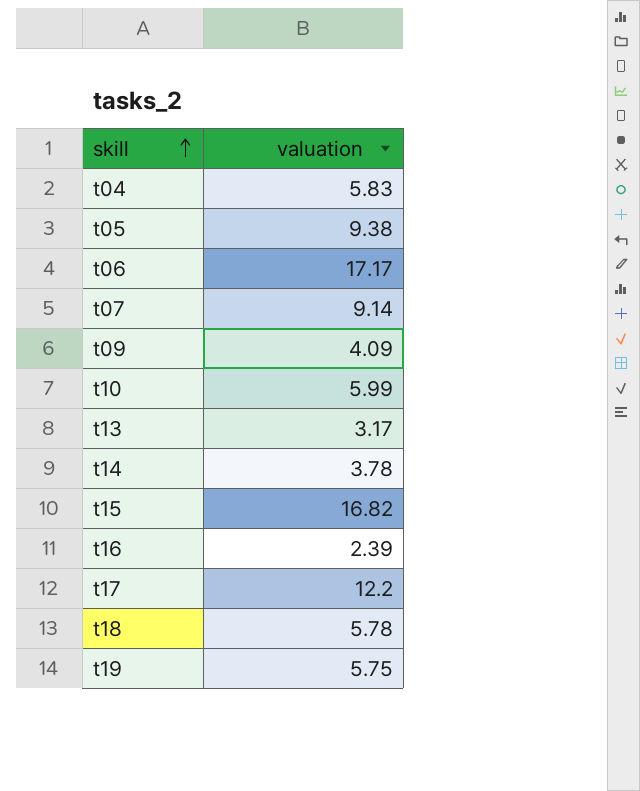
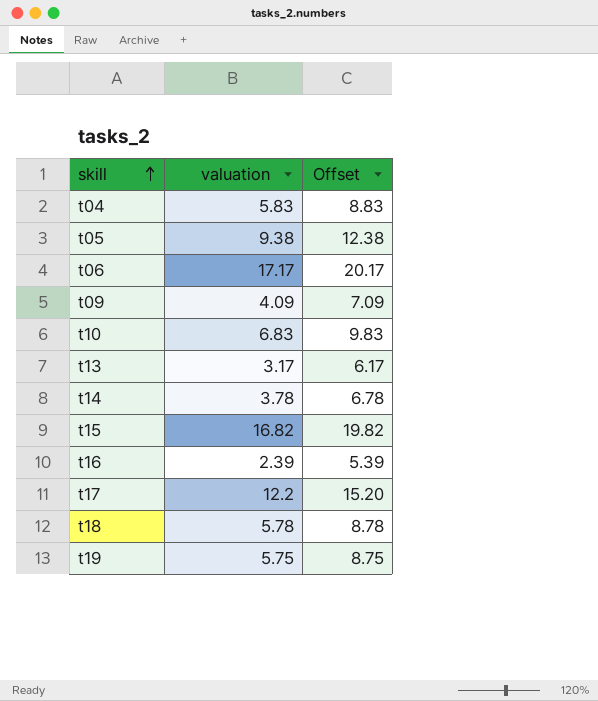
column Offset | formula: none -> [valuation] + 3
row t07: 9.14 -> none
t10 | valuation: 5.99 -> 6.83

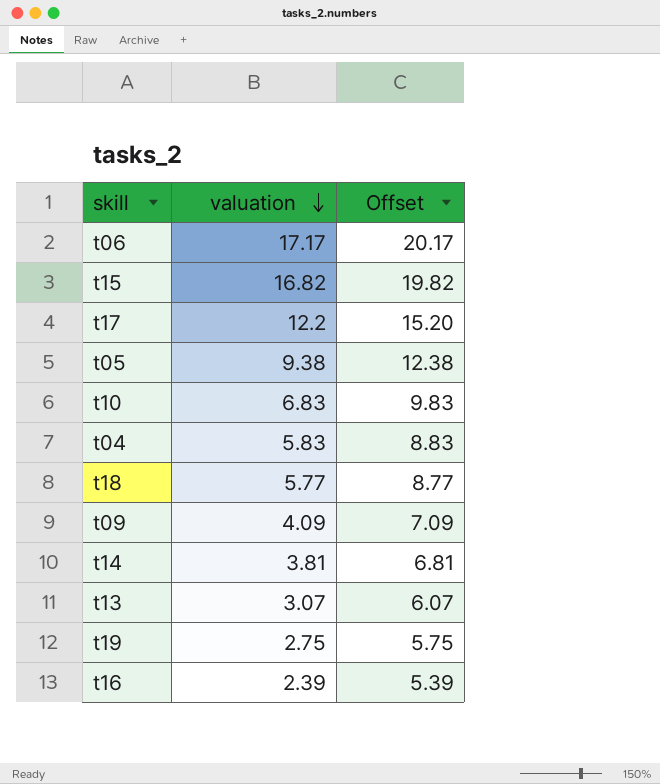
row order: skill ascending -> valuation descending
t18 | valuation: 5.78 -> 5.77
t18 | Offset: 8.78 -> 8.77
t14 | valuation: 3.78 -> 3.81
t14 | Offset: 6.78 -> 6.81
t13 | valuation: 3.17 -> 3.07
t13 | Offset: 6.17 -> 6.07
t19 | valuation: 5.75 -> 2.75
t19 | Offset: 8.75 -> 5.75

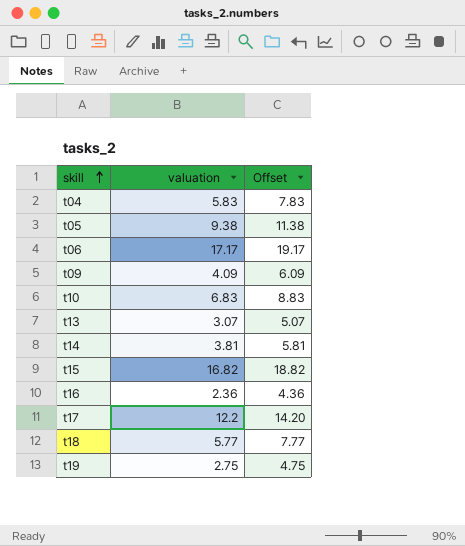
row order: valuation descending -> skill ascending
column Offset | formula: [valuation] + 3 -> [valuation] + 2
t16 | valuation: 2.39 -> 2.36

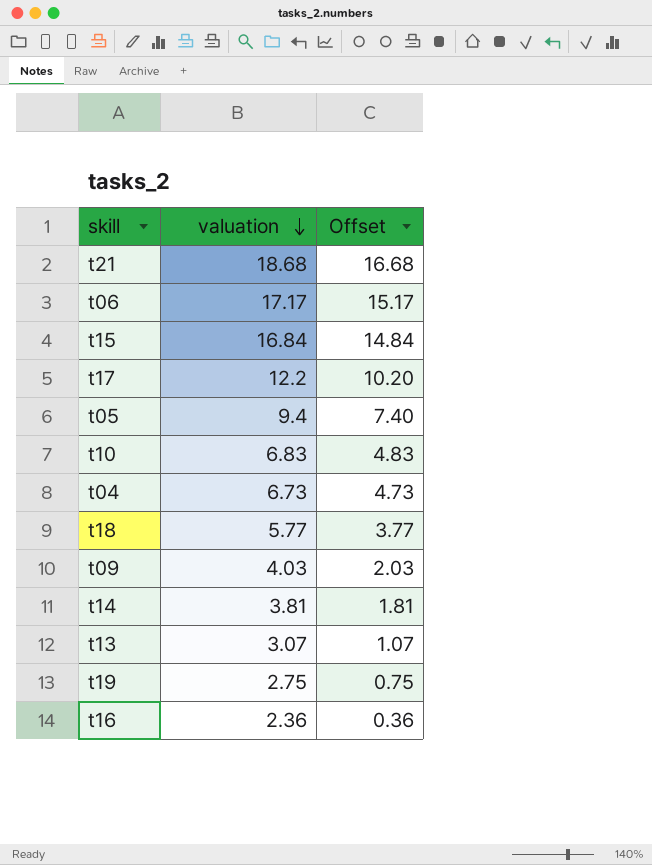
row order: skill ascending -> valuation descending
column Offset | formula: [valuation] + 2 -> [valuation] - 2
row t21: none -> 18.68 | 16.68
t15 | valuation: 16.82 -> 16.84
t05 | valuation: 9.38 -> 9.4
t04 | valuation: 5.83 -> 6.73
t09 | valuation: 4.09 -> 4.03

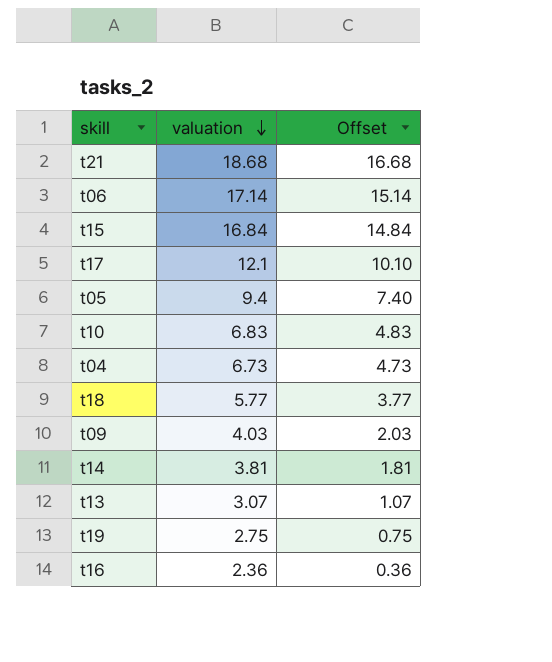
t06 | valuation: 17.17 -> 17.14
t06 | Offset: 15.17 -> 15.14
t17 | valuation: 12.2 -> 12.1
t17 | Offset: 10.20 -> 10.10

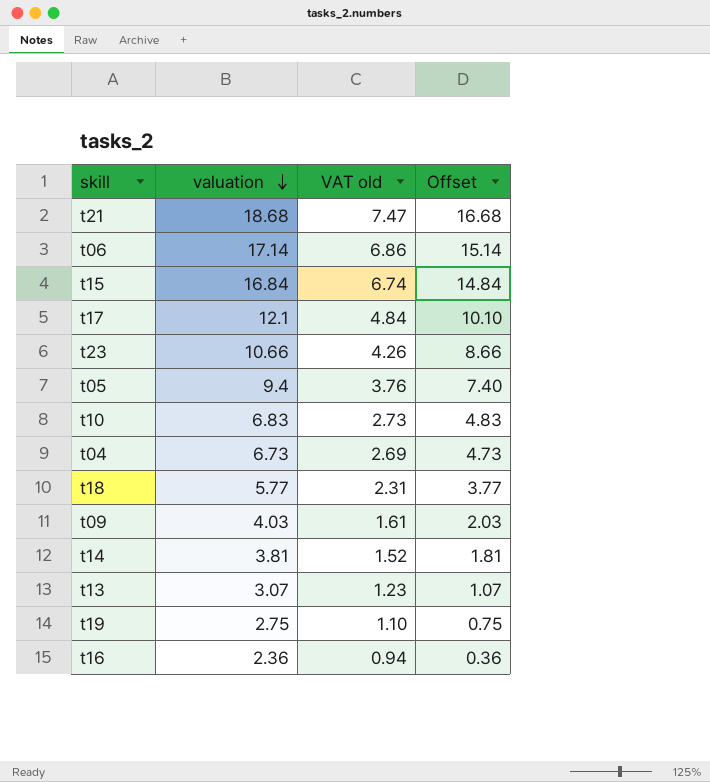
column VAT old | formula: none -> [valuation] * 0.4
row t23: none -> 10.66 | 4.26 | 8.66

